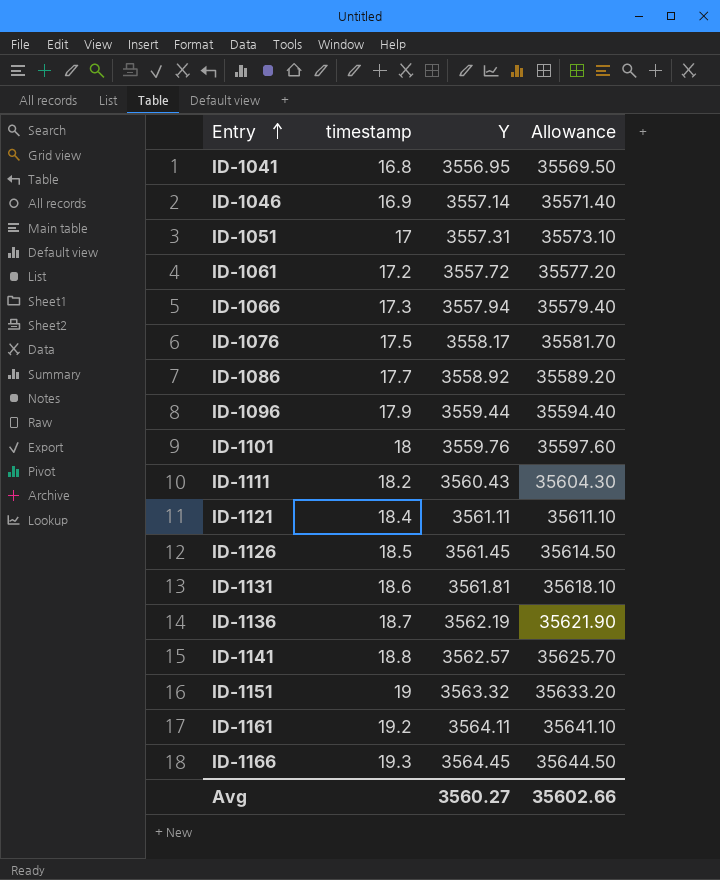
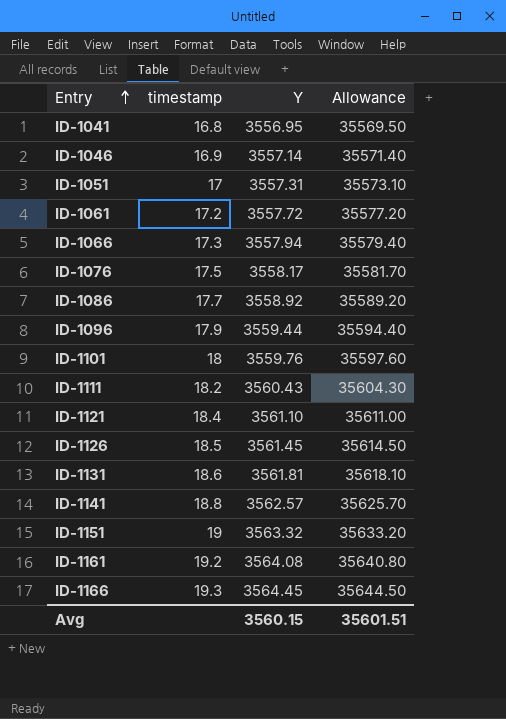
row ID-1136: 18.7 | 3562.19 | 35621.90 -> none
ID-1121 | Y: 3561.11 -> 3561.10
ID-1121 | Allowance: 35611.10 -> 35611.00
ID-1161 | Y: 3564.11 -> 3564.08
ID-1161 | Allowance: 35641.10 -> 35640.80
Avg | Y: 3560.27 -> 3560.15
Avg | Allowance: 35602.66 -> 35601.51

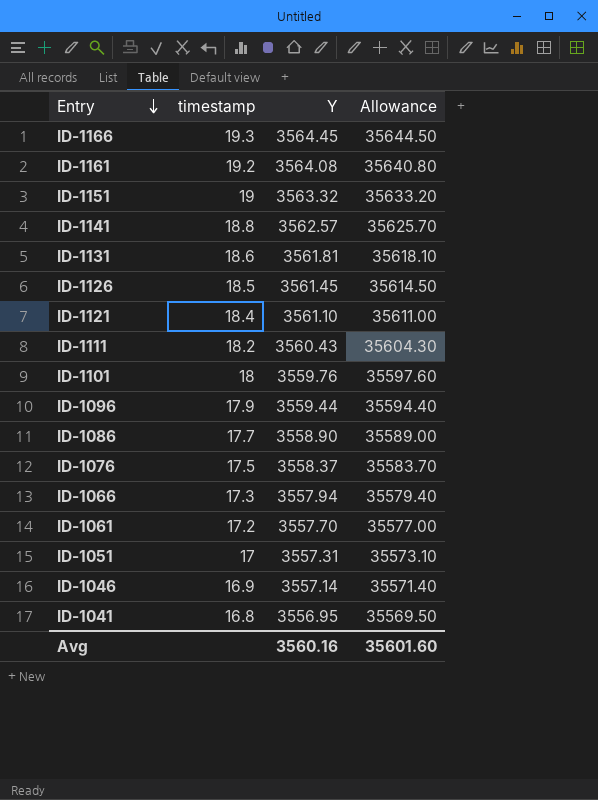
row order: Entry ascending -> Entry descending
ID-1086 | Y: 3558.92 -> 3558.90
ID-1086 | Allowance: 35589.20 -> 35589.00
ID-1076 | Y: 3558.17 -> 3558.37
ID-1076 | Allowance: 35581.70 -> 35583.70
ID-1061 | Y: 3557.72 -> 3557.70
ID-1061 | Allowance: 35577.20 -> 35577.00
Avg | Y: 3560.15 -> 3560.16
Avg | Allowance: 35601.51 -> 35601.60

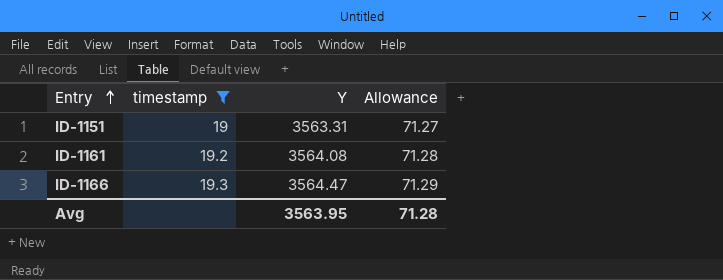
filter: none -> timestamp >= 19
row order: Entry descending -> Entry ascending
column Allowance | formula: [Y] * 10 -> [Y] * 0.02
ID-1151 | Y: 3563.32 -> 3563.31
ID-1166 | Y: 3564.45 -> 3564.47
Avg | Y: 3560.16 -> 3563.95
Avg | Allowance: 35601.60 -> 71.28

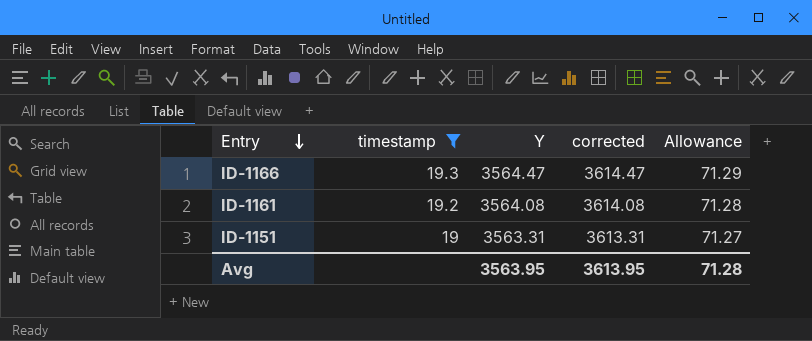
row order: Entry ascending -> Entry descending
column corrected | formula: none -> [Y] + 50

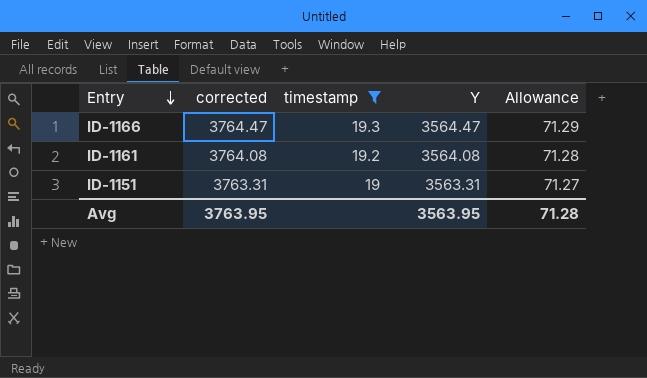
column corrected | formula: [Y] + 50 -> [Y] + 200
column corrected | position: 4 -> 2
Avg | corrected: 3613.95 -> 3763.95

